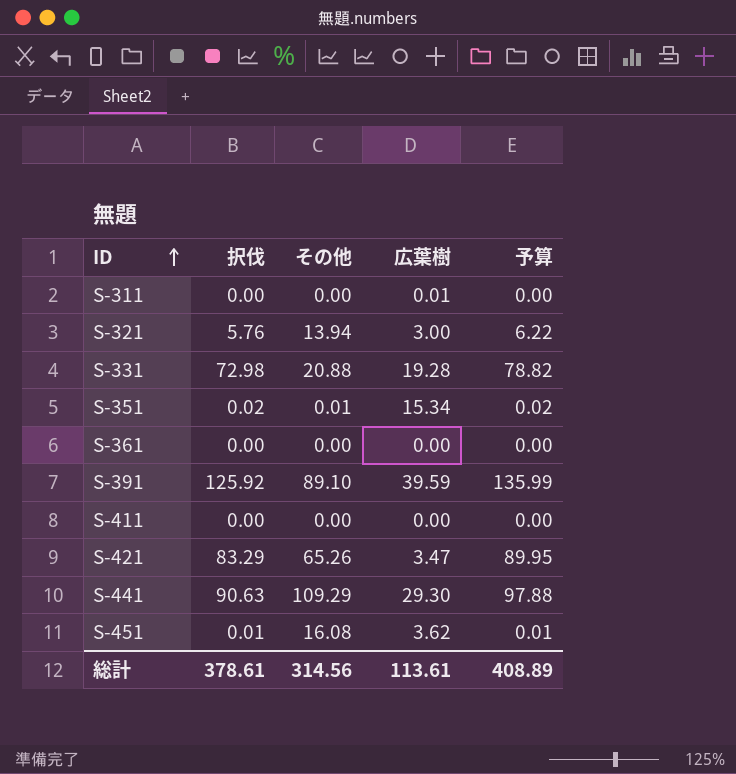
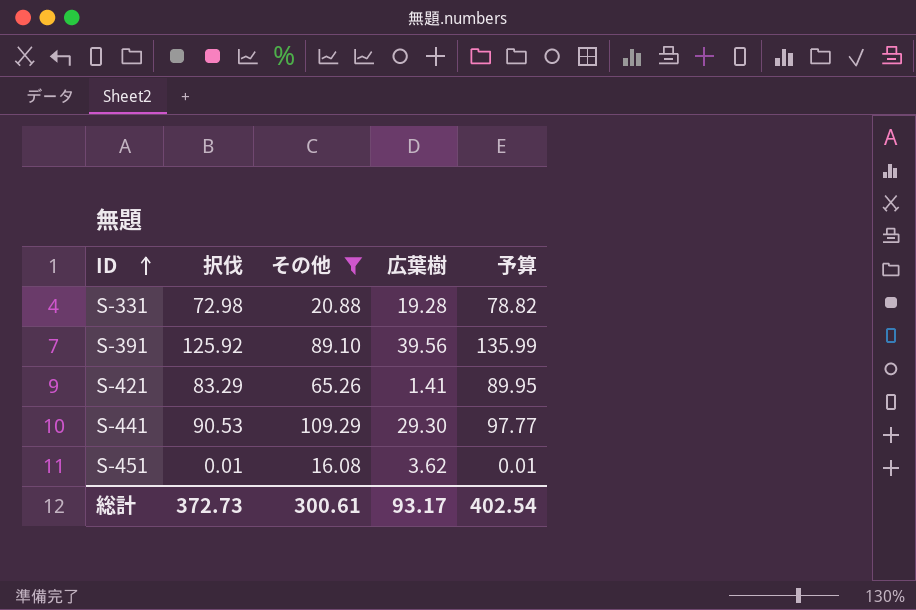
filter: none -> その他 >= 16.08
S-391 | 広葉樹: 39.59 -> 39.56
S-421 | 広葉樹: 3.47 -> 1.41
S-441 | 択伐: 90.63 -> 90.53
S-441 | 予算: 97.88 -> 97.77
総計 | 択伐: 378.61 -> 372.73
総計 | その他: 314.56 -> 300.61
総計 | 広葉樹: 113.61 -> 93.17
総計 | 予算: 408.89 -> 402.54

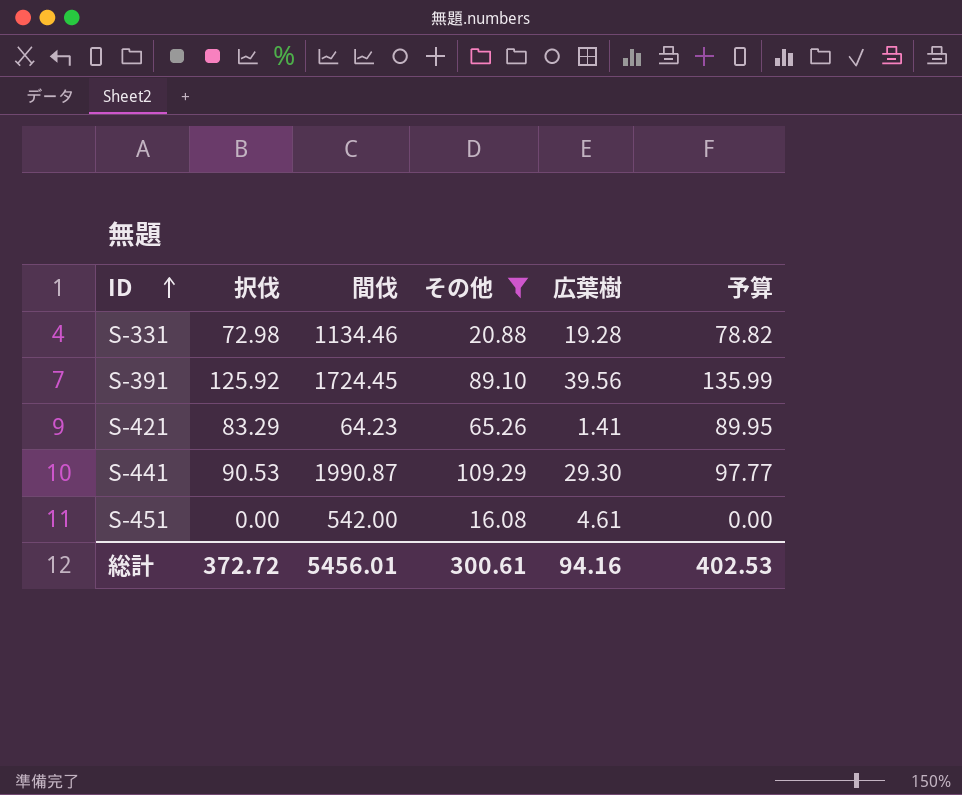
column 間伐 | position: none -> 3
S-451 | 択伐: 0.01 -> 0.00
S-451 | 広葉樹: 3.62 -> 4.61
S-451 | 予算: 0.01 -> 0.00
総計 | 択伐: 372.73 -> 372.72
総計 | 広葉樹: 93.17 -> 94.16
総計 | 予算: 402.54 -> 402.53

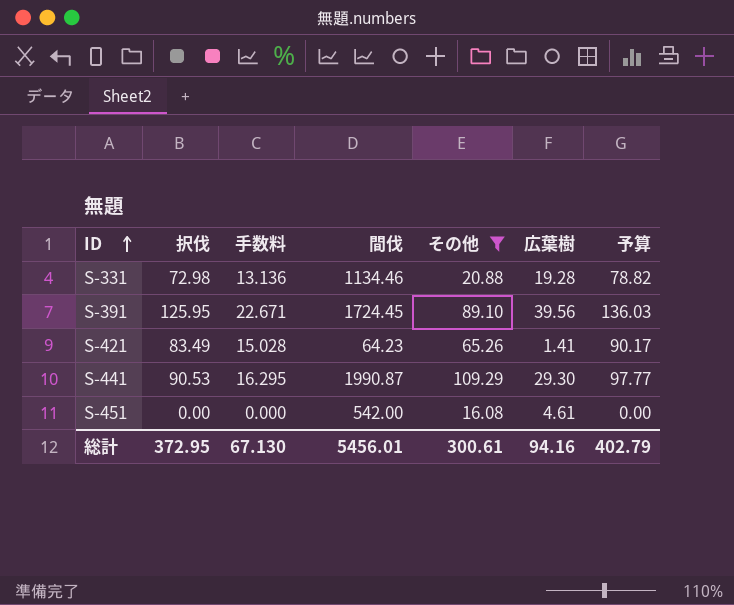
column 手数料 | formula: none -> [択伐] * 0.18
S-391 | 択伐: 125.92 -> 125.95
S-391 | 予算: 135.99 -> 136.03
S-421 | 択伐: 83.29 -> 83.49
S-421 | 予算: 89.95 -> 90.17
総計 | 択伐: 372.72 -> 372.95
総計 | 予算: 402.53 -> 402.79

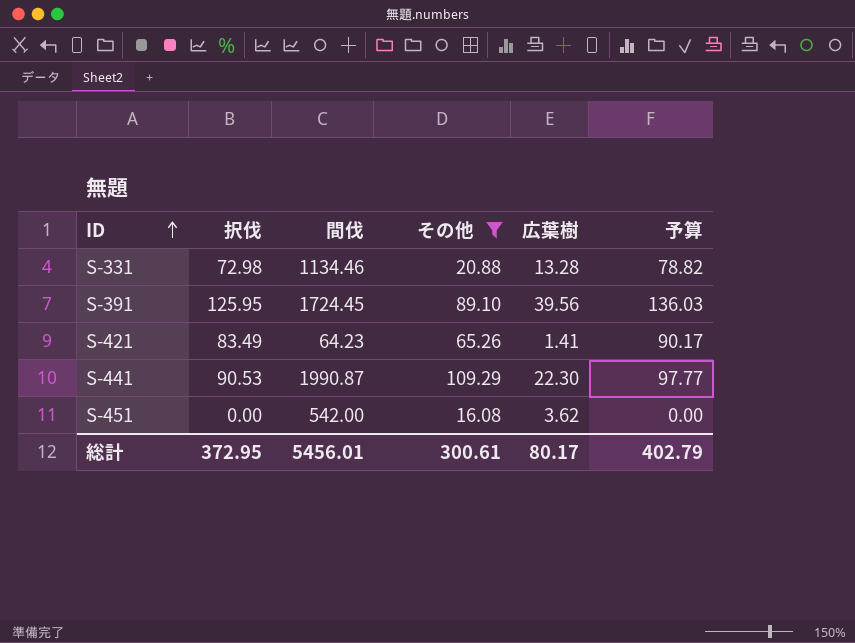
column 手数料 | formula: [択伐] * 0.18 -> none
S-331 | 広葉樹: 19.28 -> 13.28
S-441 | 広葉樹: 29.30 -> 22.30
S-451 | 広葉樹: 4.61 -> 3.62
総計 | 広葉樹: 94.16 -> 80.17

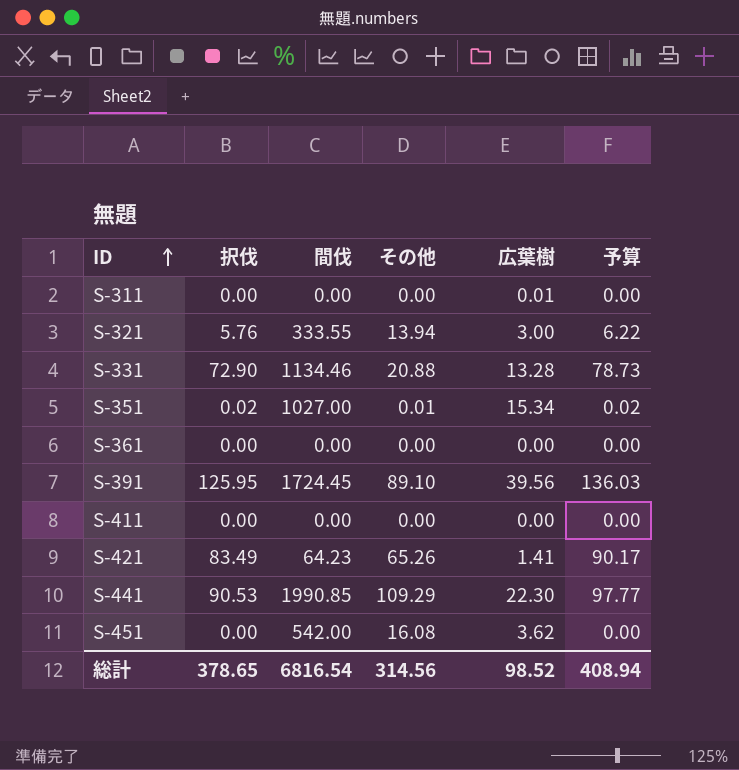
filter: その他 >= 16.08 -> none
S-331 | 択伐: 72.98 -> 72.90
S-331 | 予算: 78.82 -> 78.73
S-441 | 間伐: 1990.87 -> 1990.85
総計 | 択伐: 372.95 -> 378.65
総計 | 間伐: 5456.01 -> 6816.54
総計 | その他: 300.61 -> 314.56
総計 | 広葉樹: 80.17 -> 98.52
総計 | 予算: 402.79 -> 408.94

